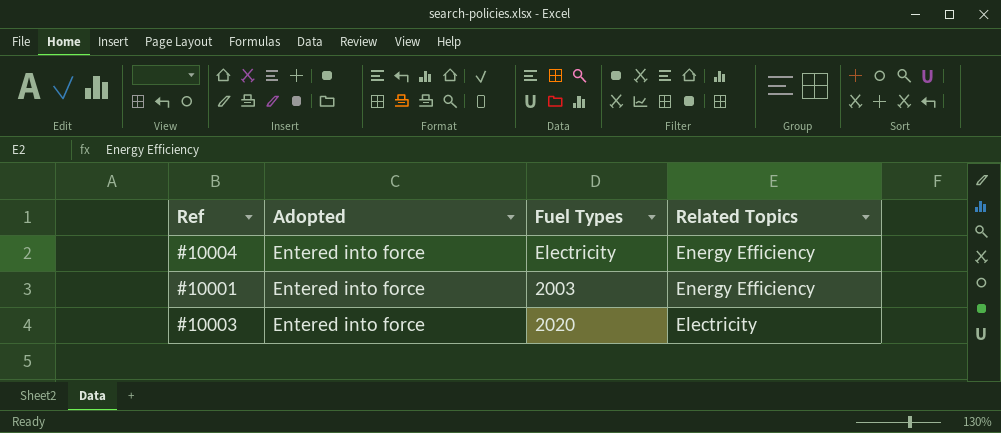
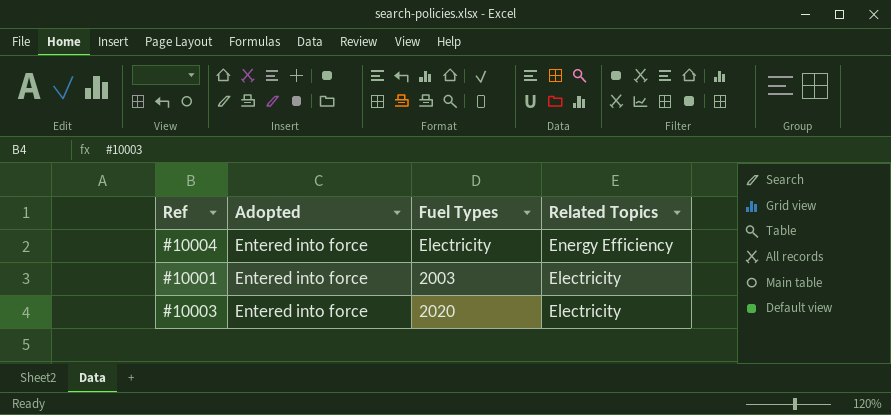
#10001 | Related Topics: Energy Efficiency -> Electricity

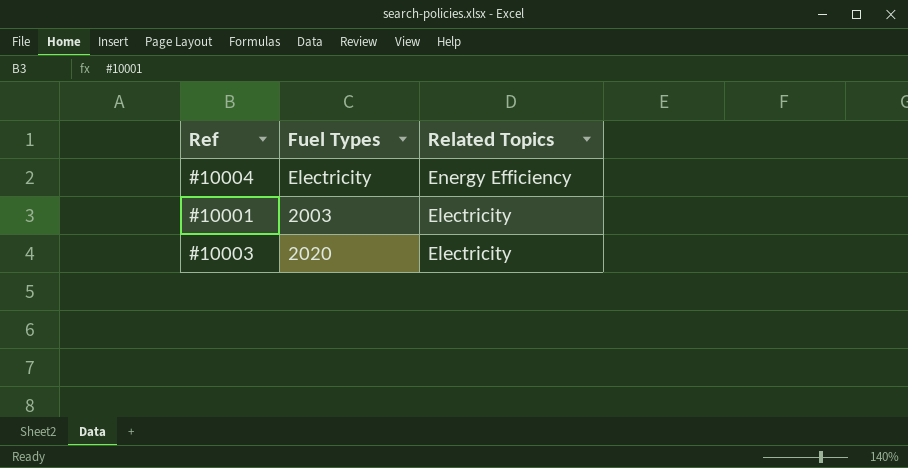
column Adopted | position: 2 -> none

